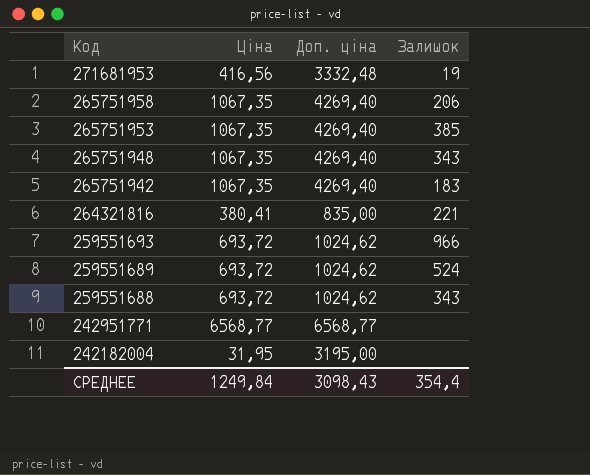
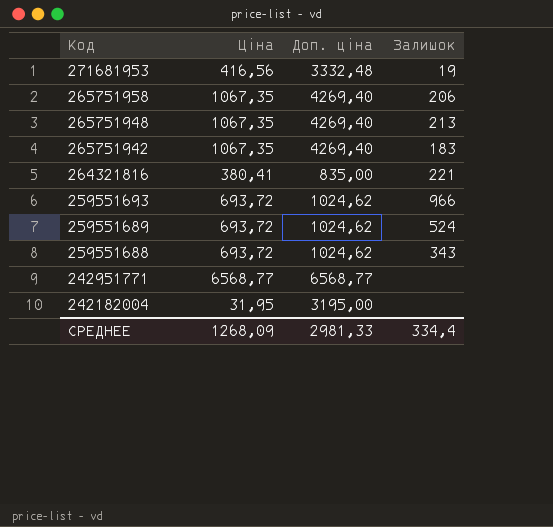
row 265751953: 1067,35 | 4269,40 | 385 -> none
265751948 | Залишок: 343 -> 213
СРЕДНЕЕ | Ціна: 1249,84 -> 1268,09
СРЕДНЕЕ | Доп. ціна: 3098,43 -> 2981,33
СРЕДНЕЕ | Залишок: 354,4 -> 334,4

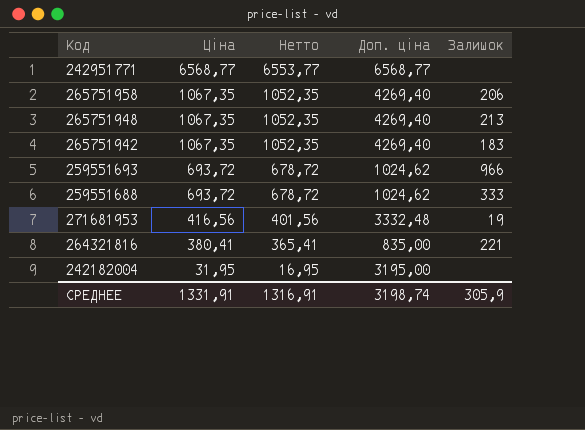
row order: Код descending -> Ціна descending
column Нетто | formula: none -> [Ціна] - 15
row 259551689: 693,72 | 1024,62 | 524 -> none
259551688 | Залишок: 343 -> 333
СРЕДНЕЕ | Ціна: 1268,09 -> 1331,91
СРЕДНЕЕ | Доп. ціна: 2981,33 -> 3198,74
СРЕДНЕЕ | Залишок: 334,4 -> 305,9

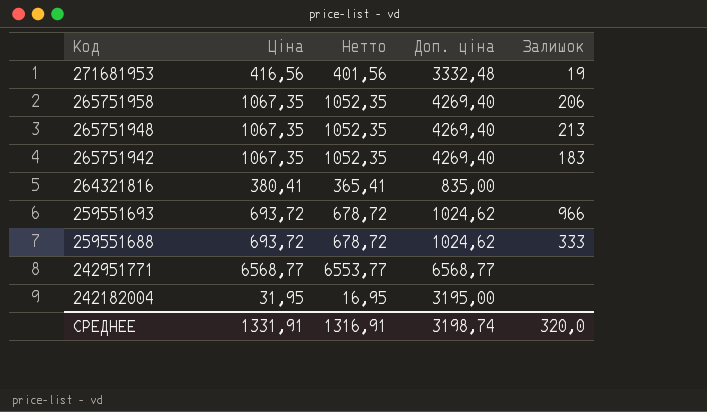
row order: Ціна descending -> Код descending
264321816 | Залишок: 221 -> none
СРЕДНЕЕ | Залишок: 305,9 -> 320,0

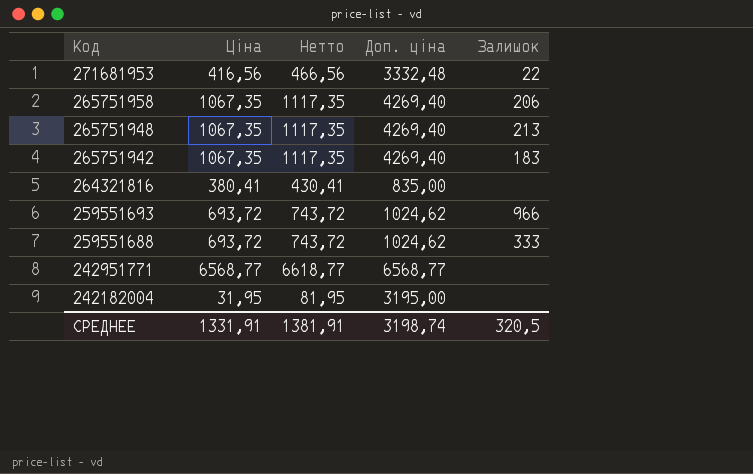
column Нетто | formula: [Ціна] - 15 -> [Ціна] + 50
271681953 | Залишок: 19 -> 22
СРЕДНЕЕ | Нетто: 1316,91 -> 1381,91
СРЕДНЕЕ | Залишок: 320,0 -> 320,5

